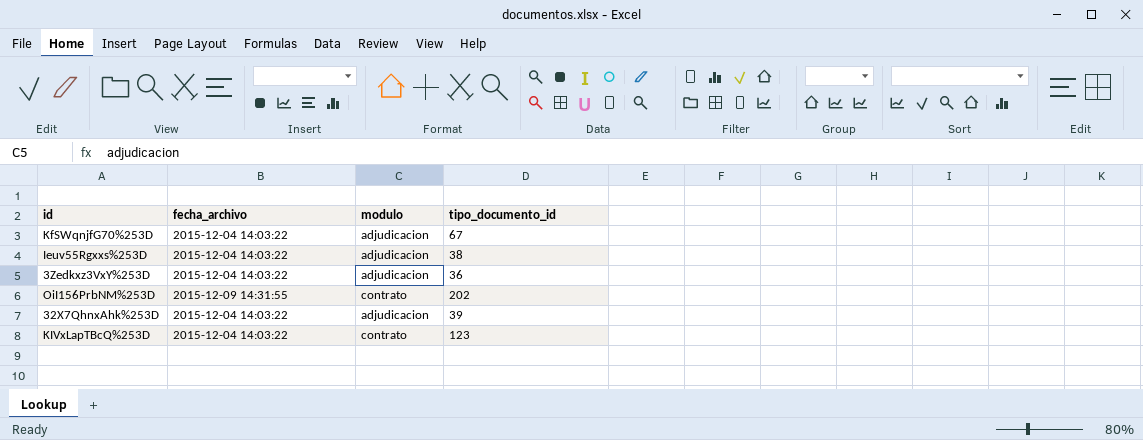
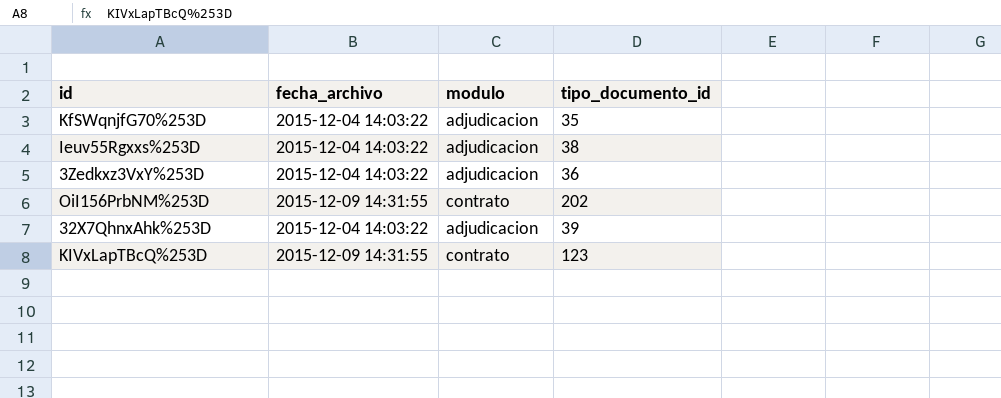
KfSWqnjfG70%253D | tipo_documento_id: 67 -> 35
KIVxLapTBcQ%253D | fecha_archivo: 2015-12-04 14:03:22 -> 2015-12-09 14:31:55

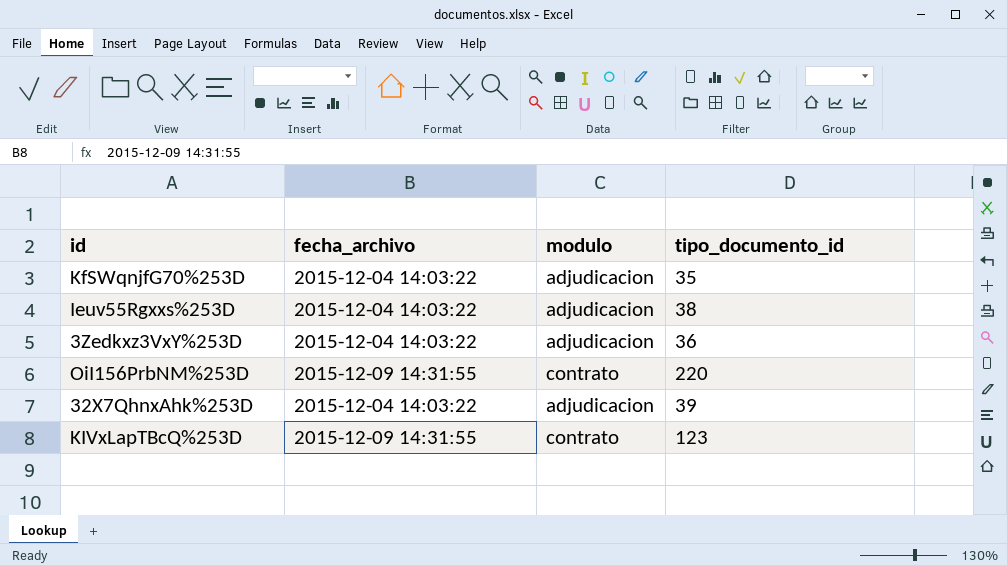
OiI156PrbNM%253D | tipo_documento_id: 202 -> 220

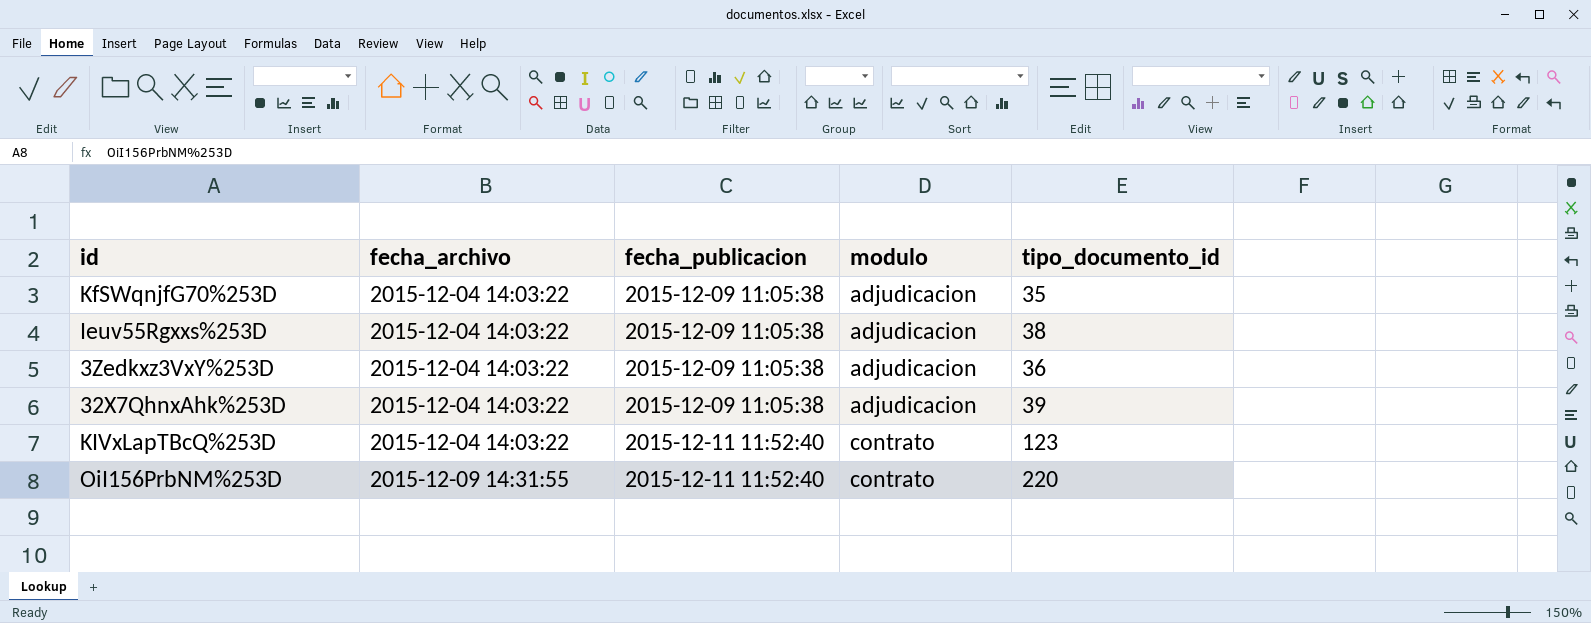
row order: none -> fecha_archivo ascending
column fecha_publicacion | position: none -> 3
KIVxLapTBcQ%253D | fecha_archivo: 2015-12-09 14:31:55 -> 2015-12-04 14:03:22

